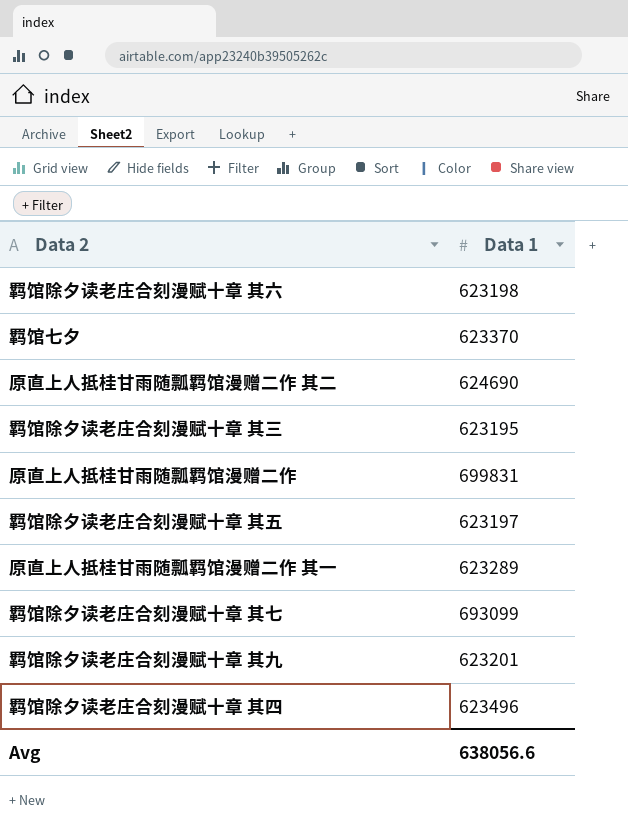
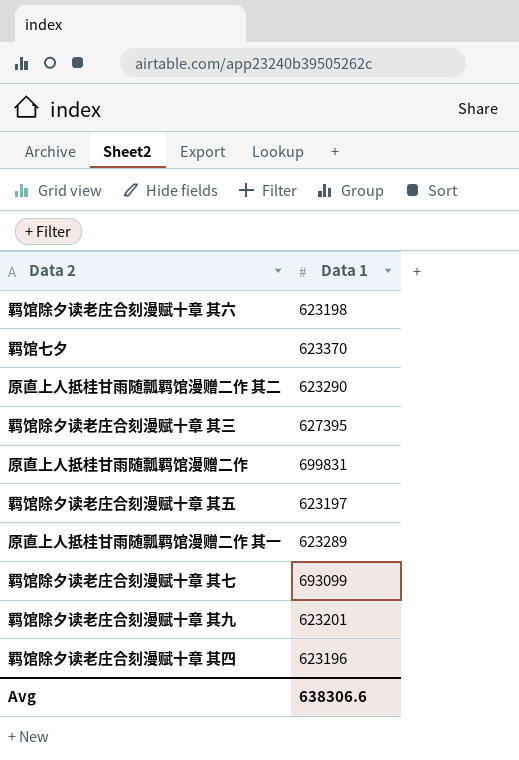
原直上人抵桂甘雨随瓢羁馆漫赠二作 其二 | Data 1: 624690 -> 623290
羁馆除夕读老庄合刻漫赋十章 其三 | Data 1: 623195 -> 627395
羁馆除夕读老庄合刻漫赋十章 其四 | Data 1: 623496 -> 623196
Avg | Data 1: 638056.6 -> 638306.6

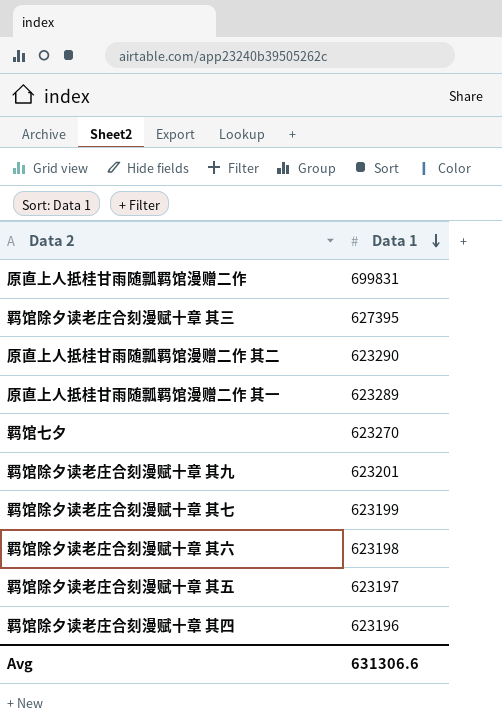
row order: none -> Data 1 descending
羁馆七夕 | Data 1: 623370 -> 623270
羁馆除夕读老庄合刻漫赋十章 其七 | Data 1: 693099 -> 623199
Avg | Data 1: 638306.6 -> 631306.6

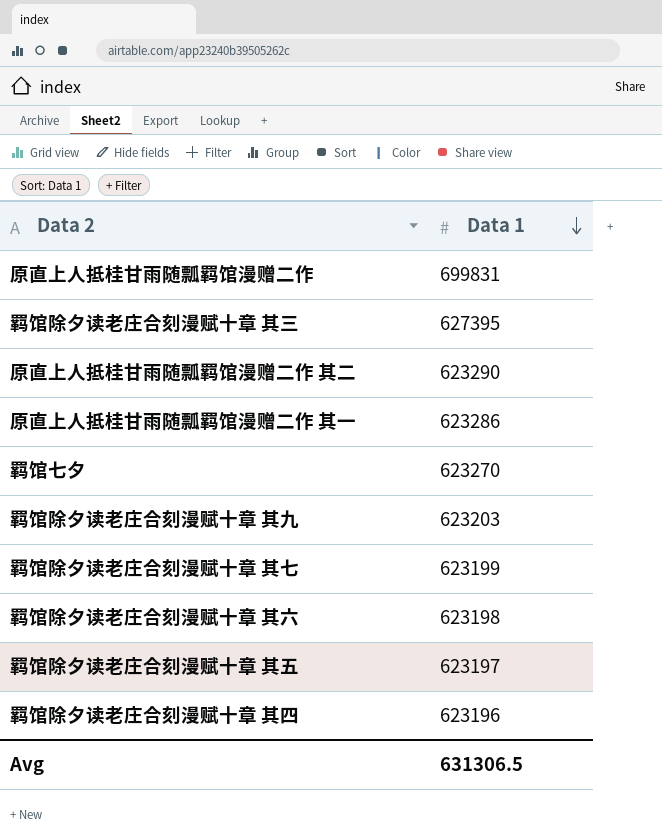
原直上人抵桂甘雨随瓢羁馆漫赠二作 其一 | Data 1: 623289 -> 623286
羁馆除夕读老庄合刻漫赋十章 其九 | Data 1: 623201 -> 623203
Avg | Data 1: 631306.6 -> 631306.5

